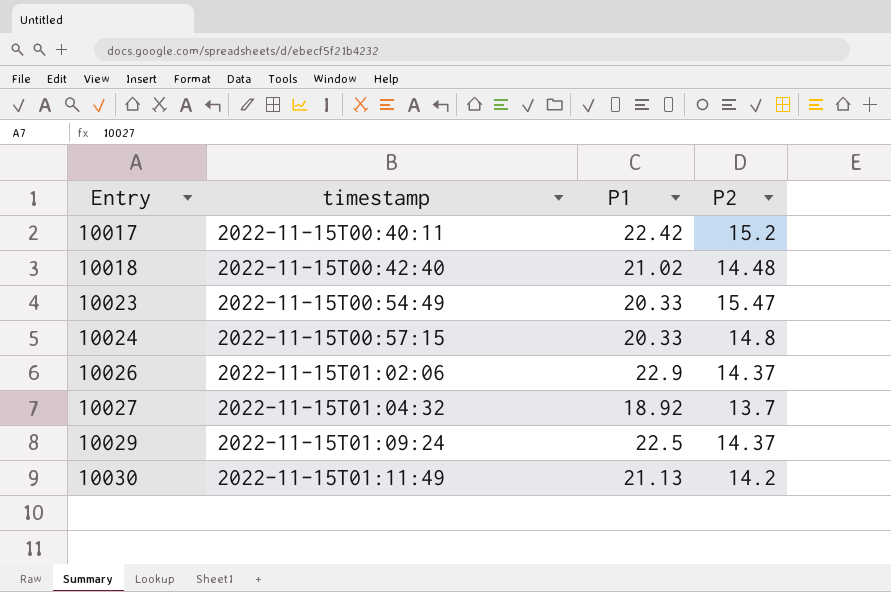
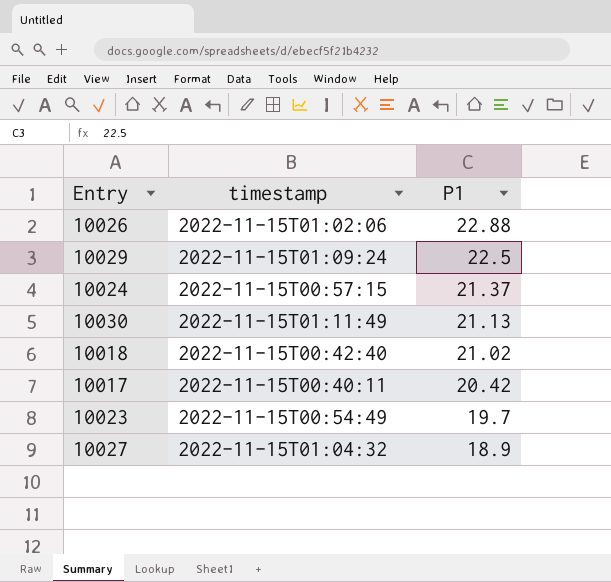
row order: Entry ascending -> P1 descending
column P2 | position: 4 -> none
10026 | P1: 22.9 -> 22.88
10024 | P1: 20.33 -> 21.37
10017 | P1: 22.42 -> 20.42
10023 | P1: 20.33 -> 19.7
10027 | P1: 18.92 -> 18.9

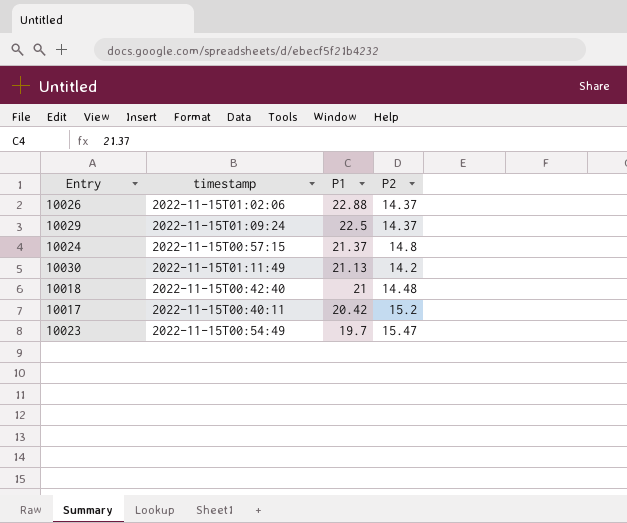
column P2 | position: none -> 4
row 10027: 2022-11-15T01:04:32 | 18.9 -> none
10018 | P1: 21.02 -> 21

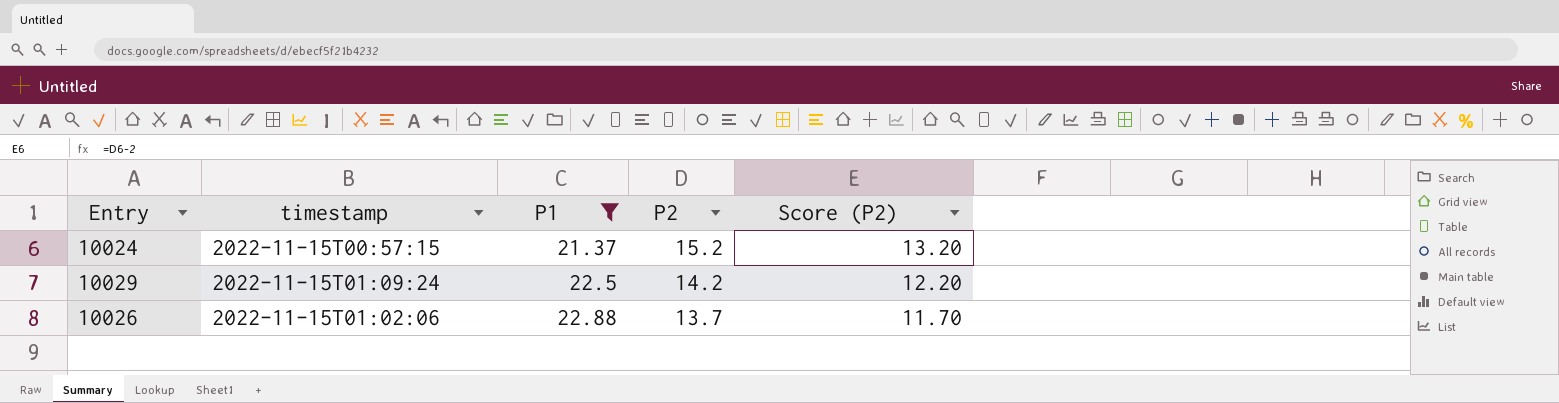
filter: none -> P1 >= 21.37
row order: P1 descending -> P1 ascending
column Score (P2) | formula: none -> [P2] - 2
10024 | P2: 14.8 -> 15.2
10029 | P2: 14.37 -> 14.2
10026 | P2: 14.37 -> 13.7

